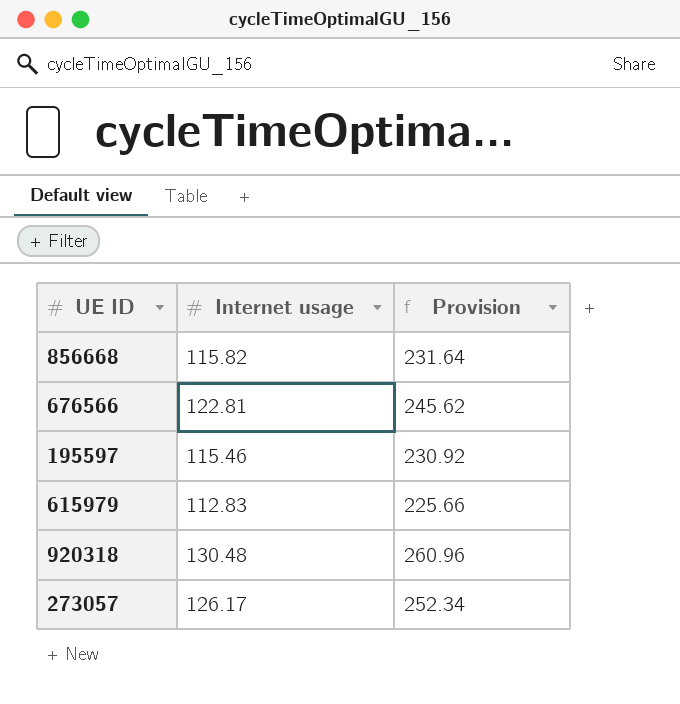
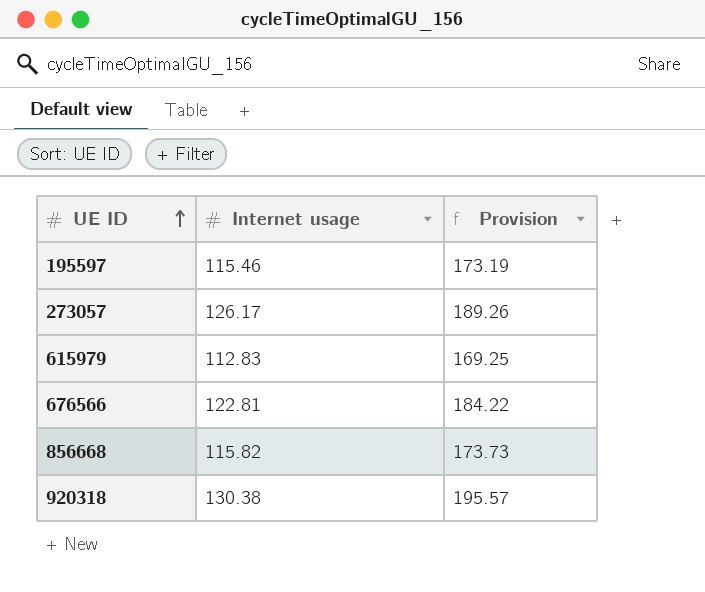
row order: none -> UE ID ascending
column Provision | formula: [Internet usage] * 2 -> [Internet usage] * 1.5
920318 | Internet usage: 130.48 -> 130.38

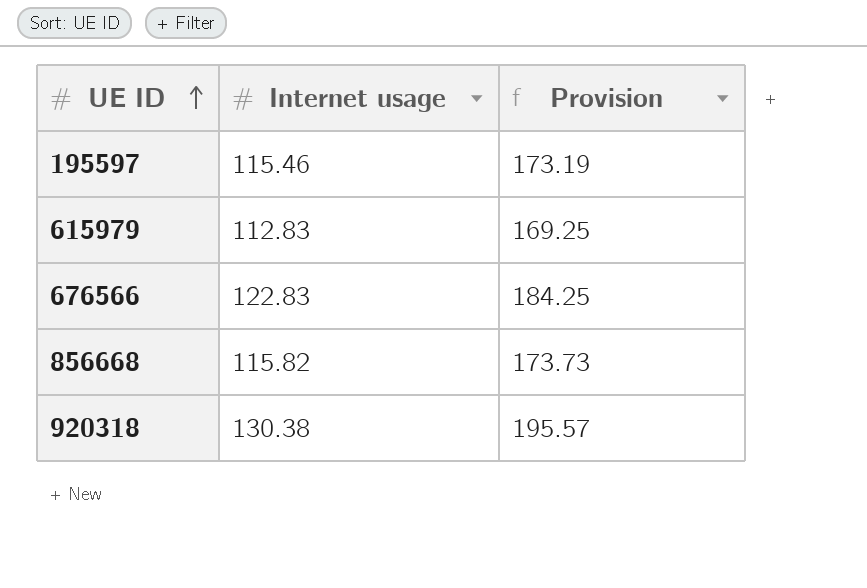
row 273057: 126.17 | 189.26 -> none
676566 | Internet usage: 122.81 -> 122.83
676566 | Provision: 184.22 -> 184.25

